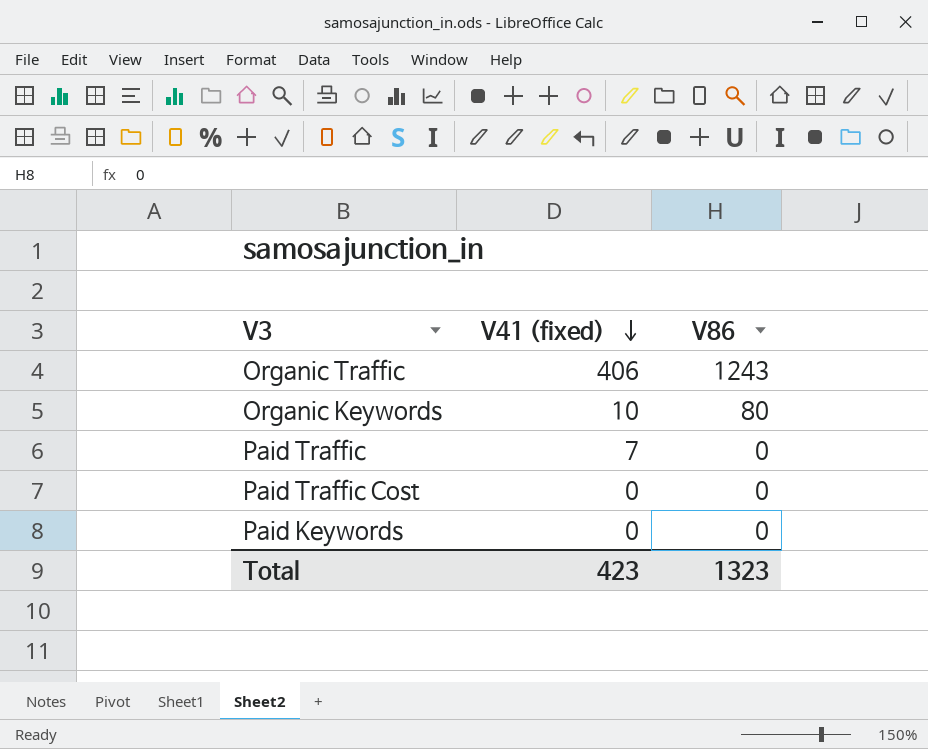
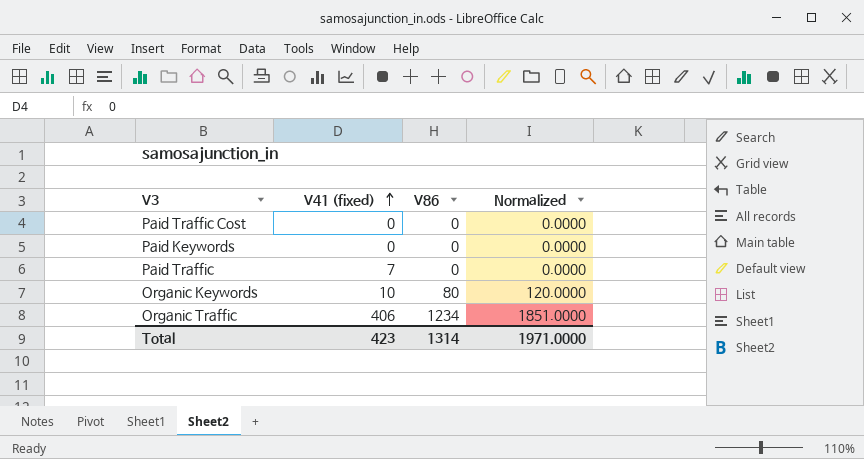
row order: V41 (fixed) descending -> V41 (fixed) ascending
column Normalized | formula: none -> [V86] * 1.5
Organic Traffic | V86: 1243 -> 1234
Total | V86: 1323 -> 1314

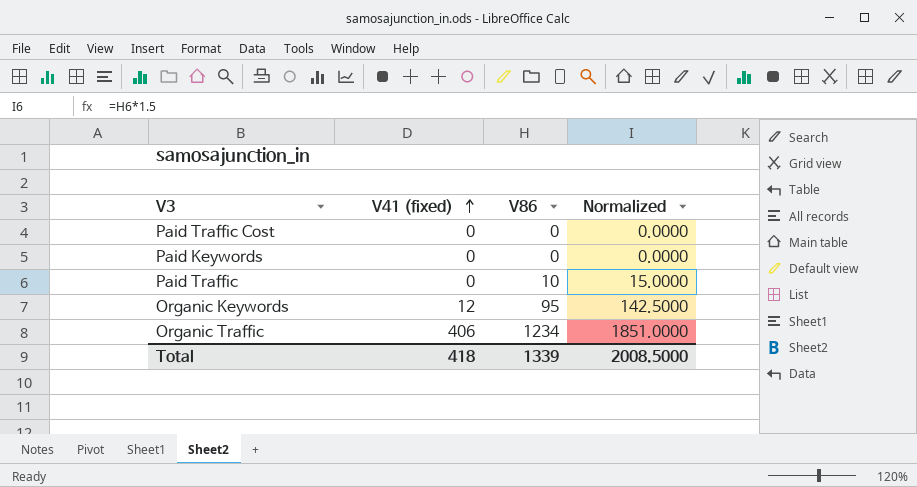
Paid Traffic | V41 (fixed): 7 -> 0
Paid Traffic | V86: 0 -> 10
Paid Traffic | Normalized: 0.0000 -> 15.0000
Organic Keywords | V41 (fixed): 10 -> 12
Organic Keywords | V86: 80 -> 95
Organic Keywords | Normalized: 120.0000 -> 142.5000
Total | V41 (fixed): 423 -> 418
Total | V86: 1314 -> 1339
Total | Normalized: 1971.0000 -> 2008.5000

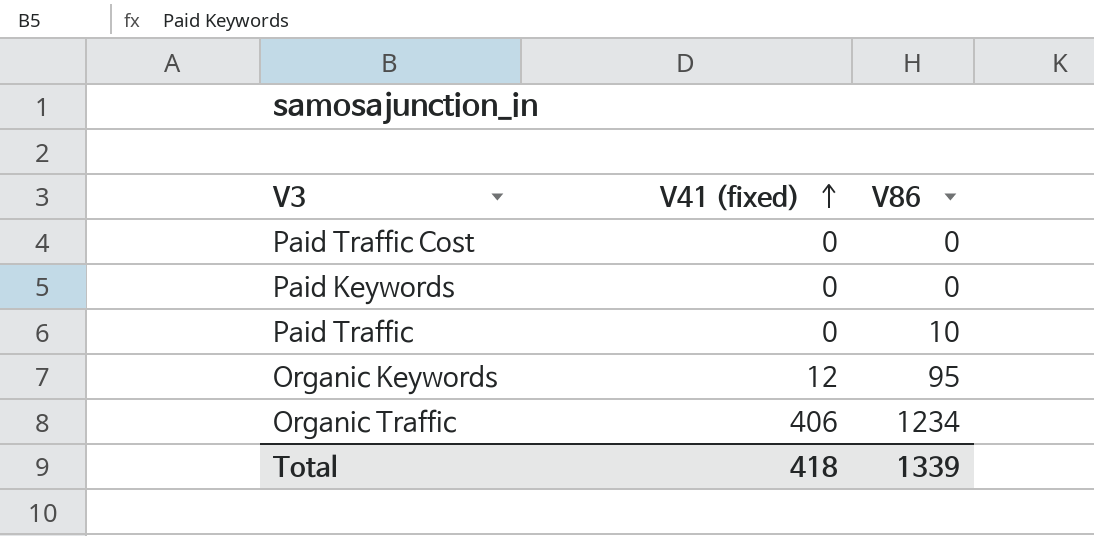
column Normalized | formula: [V86] * 1.5 -> none

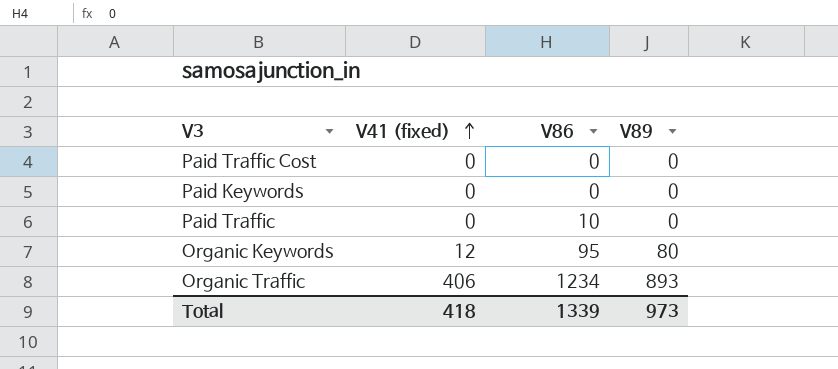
column V89 | position: none -> 4

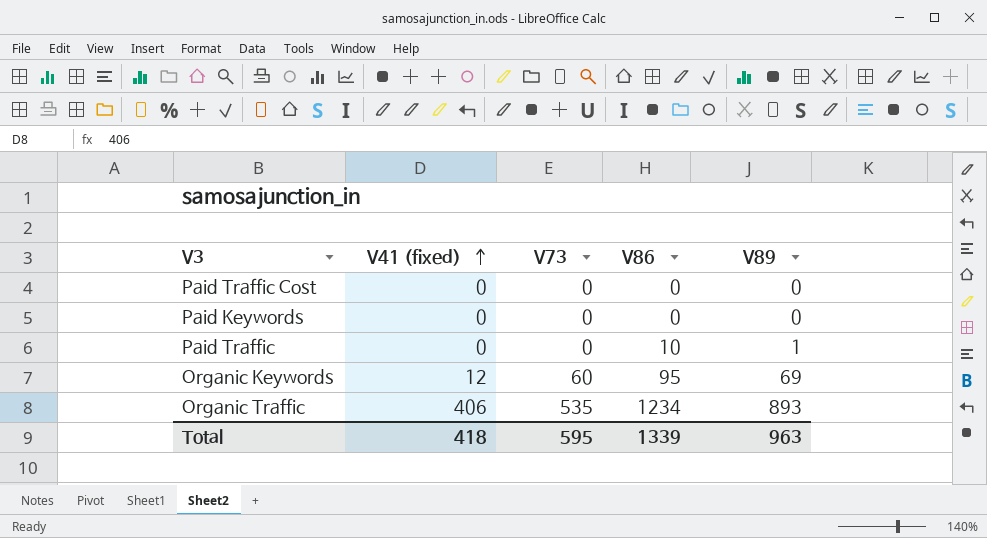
column V73 | position: none -> 3
Paid Traffic | V89: 0 -> 1
Organic Keywords | V89: 80 -> 69
Total | V89: 973 -> 963

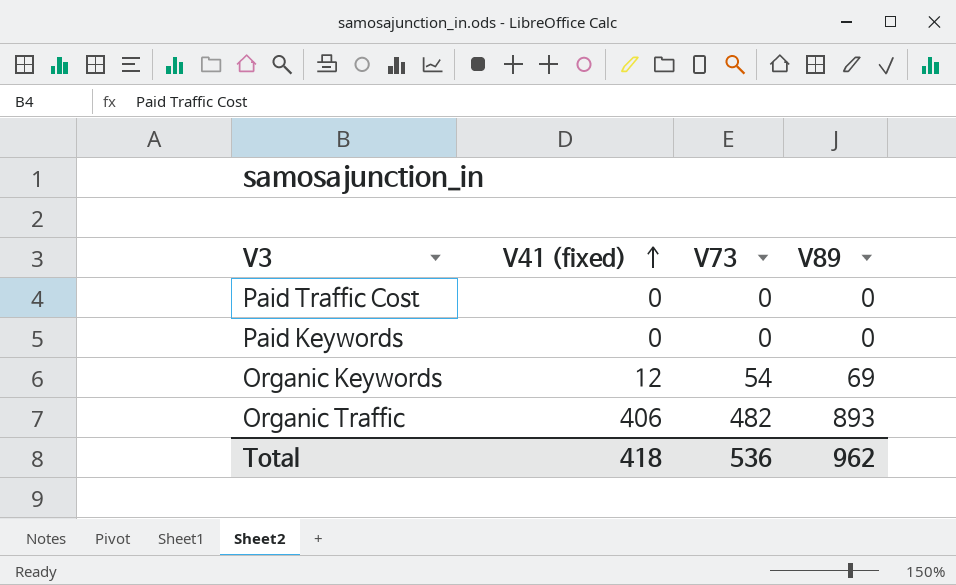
column V86 | position: 4 -> none
row Paid Traffic: 0 | 0 | 10 | 1 -> none
Organic Keywords | V73: 60 -> 54
Organic Traffic | V73: 535 -> 482
Total | V73: 595 -> 536
Total | V89: 963 -> 962

